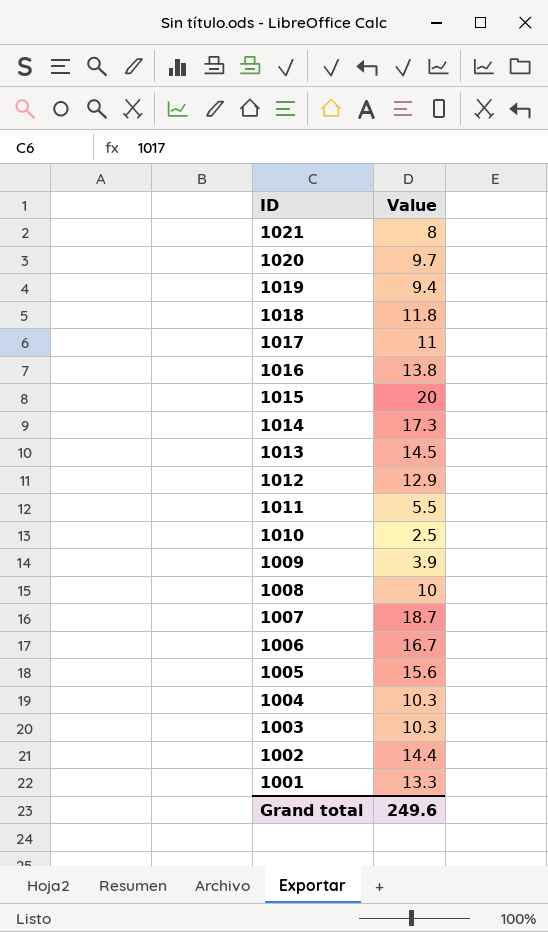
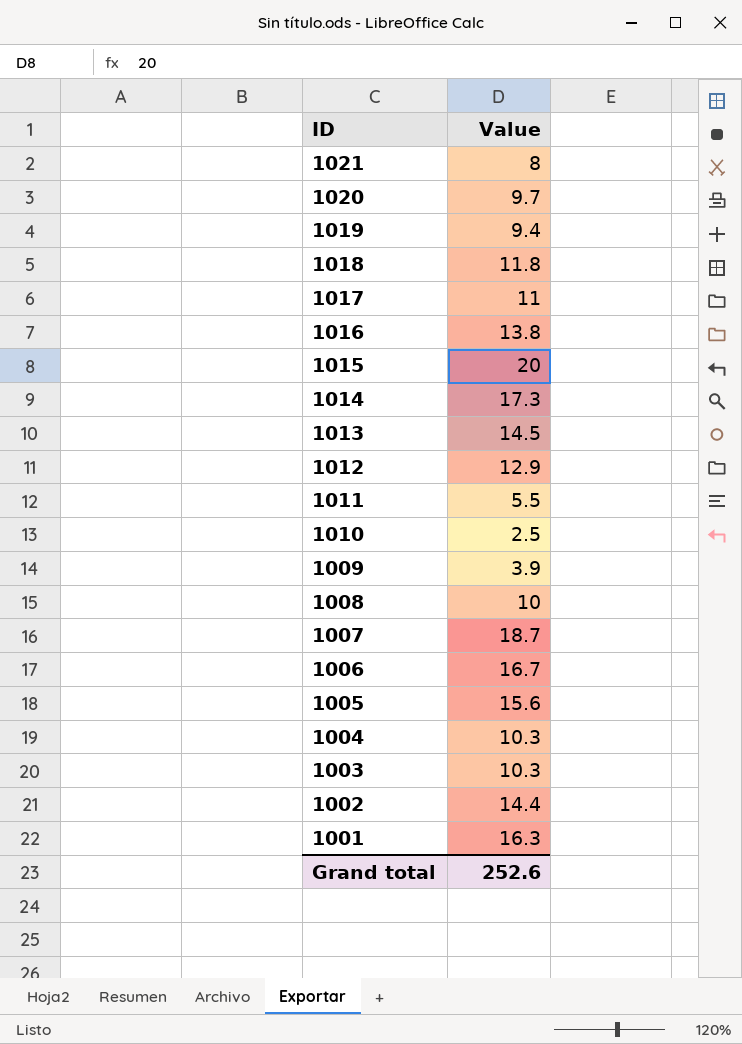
1001 | Value: 13.3 -> 16.3
Grand total | Value: 249.6 -> 252.6

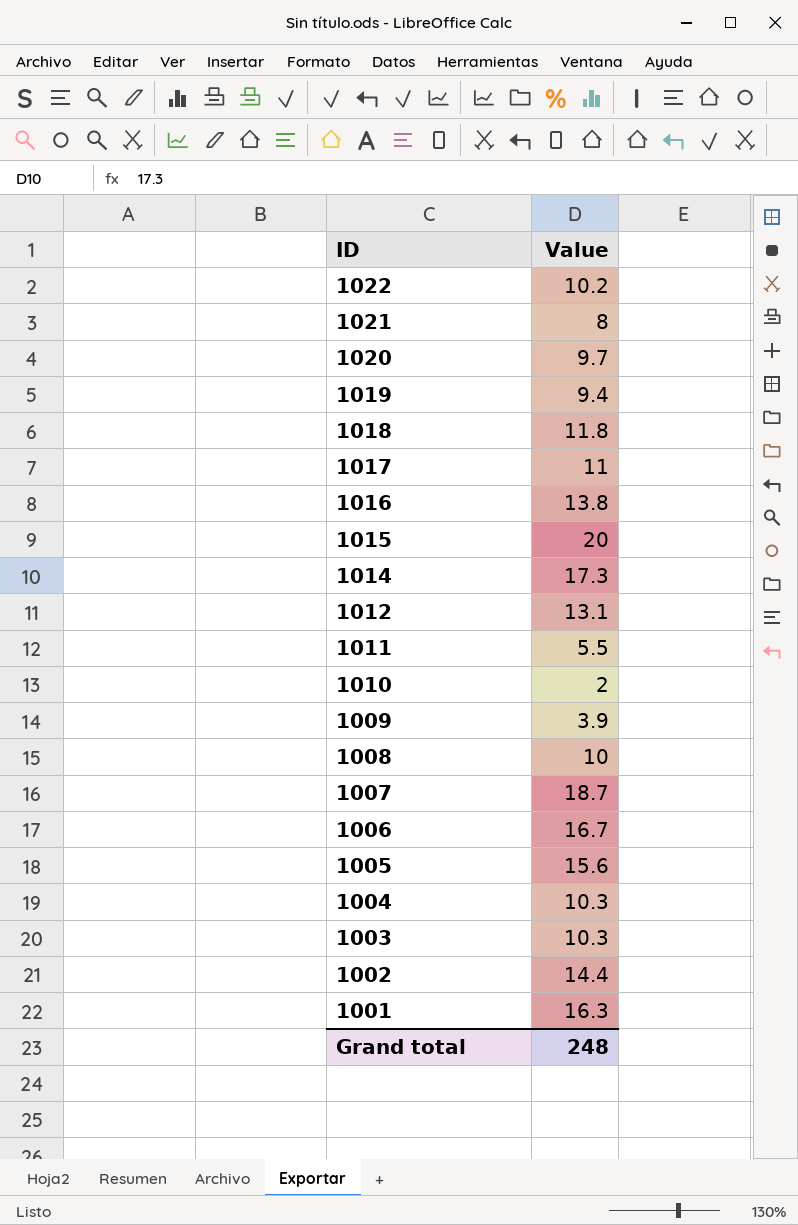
row 1013: 14.5 -> none
row 1022: none -> 10.2
1012 | Value: 12.9 -> 13.1
1010 | Value: 2.5 -> 2
Grand total | Value: 252.6 -> 248

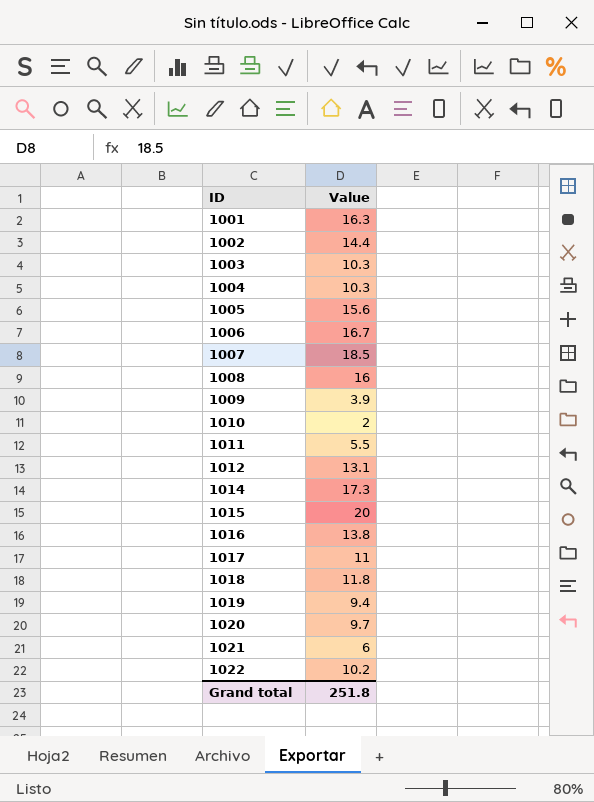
row order: ID descending -> ID ascending
1007 | Value: 18.7 -> 18.5
1008 | Value: 10 -> 16
1021 | Value: 8 -> 6
Grand total | Value: 248 -> 251.8

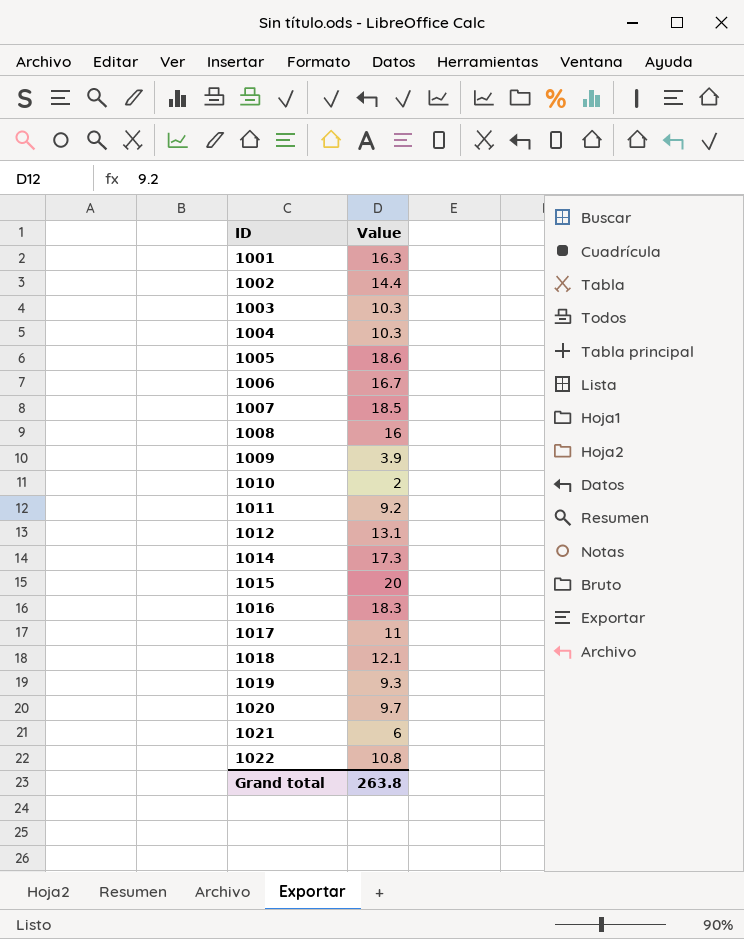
1005 | Value: 15.6 -> 18.6
1011 | Value: 5.5 -> 9.2
1016 | Value: 13.8 -> 18.3
1018 | Value: 11.8 -> 12.1
1019 | Value: 9.4 -> 9.3
1022 | Value: 10.2 -> 10.8
Grand total | Value: 251.8 -> 263.8

